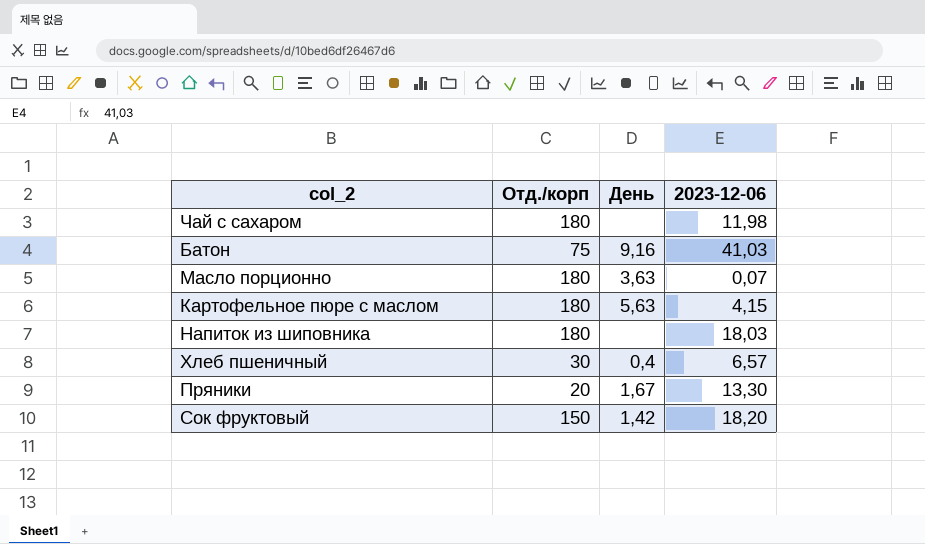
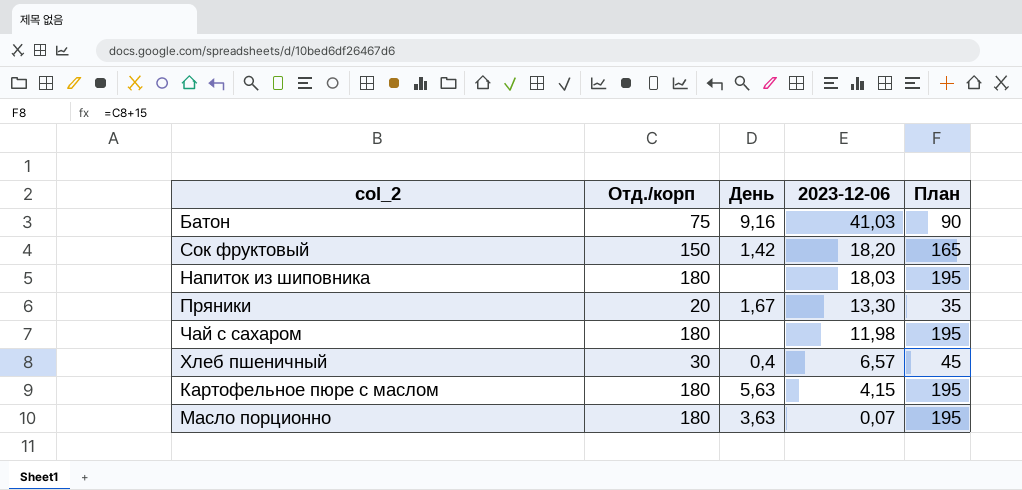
row order: none -> 2023-12-06 descending
column План | formula: none -> [Отд./корп] + 15

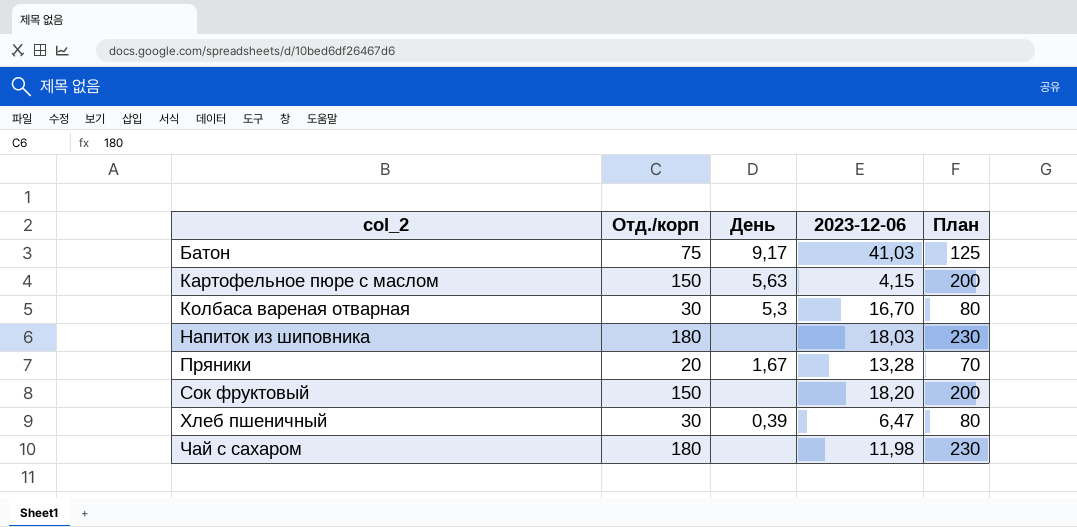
row order: 2023-12-06 descending -> col_2 ascending
column План | formula: [Отд./корп] + 15 -> [Отд./корп] + 50
row Масло порционно: 180 | 3,63 | 0,07 | 195 -> none
Батон | День: 9,16 -> 9,17
Картофельное пюре с маслом | Отд./корп: 180 -> 150
row Колбаса вареная отварная: none -> 30 | 5,3 | 16,70 | 80
Пряники | 2023-12-06: 13,30 -> 13,28
Сок фруктовый | День: 1,42 -> none
Хлеб пшеничный | День: 0,4 -> 0,39
Хлеб пшеничный | 2023-12-06: 6,57 -> 6,47

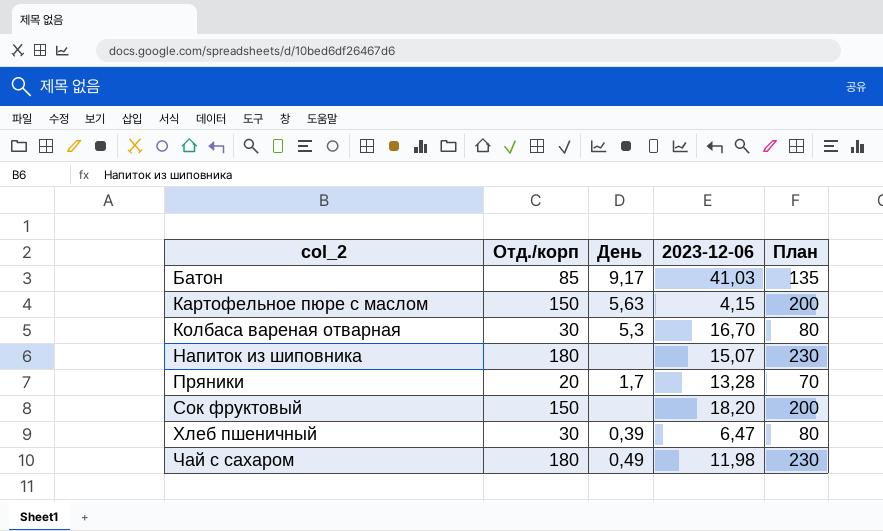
Батон | Отд./корп: 75 -> 85
Батон | План: 125 -> 135
Напиток из шиповника | 2023-12-06: 18,03 -> 15,07
Пряники | День: 1,67 -> 1,7
Чай с сахаром | День: none -> 0,49

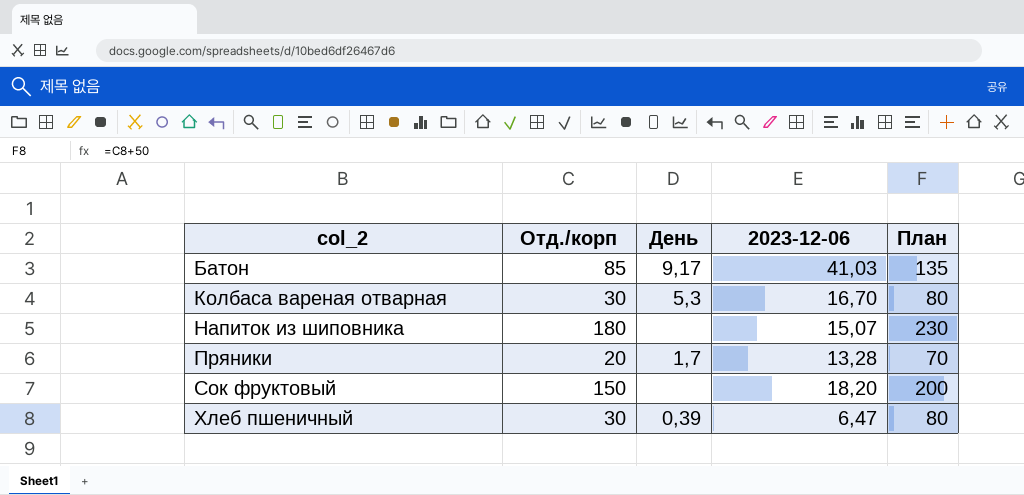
row Картофельное пюре с маслом: 150 | 5,63 | 4,15 | 200 -> none
row Чай с сахаром: 180 | 0,49 | 11,98 | 230 -> none

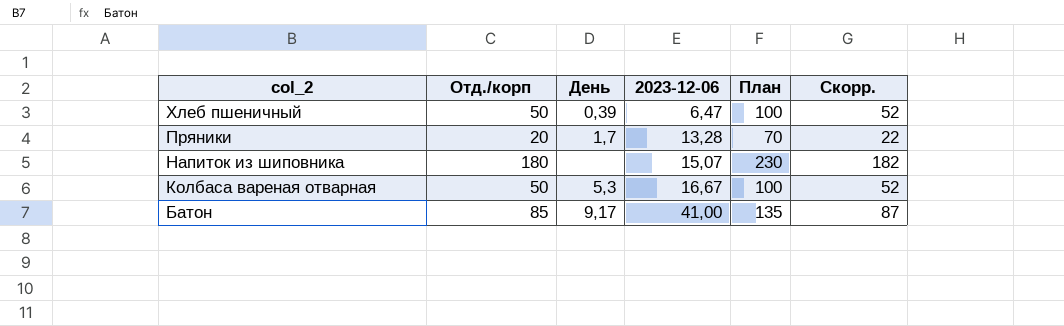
row order: col_2 ascending -> col_2 descending
column Скорр. | formula: none -> [Отд./корп] + 2
row Сок фруктовый: 150 | none | 18,20 | 200 -> none
Хлеб пшеничный | Отд./корп: 30 -> 50
Хлеб пшеничный | План: 80 -> 100
Колбаса вареная отварная | Отд./корп: 30 -> 50
Колбаса вареная отварная | 2023-12-06: 16,70 -> 16,67
Колбаса вареная отварная | План: 80 -> 100
Батон | 2023-12-06: 41,03 -> 41,00

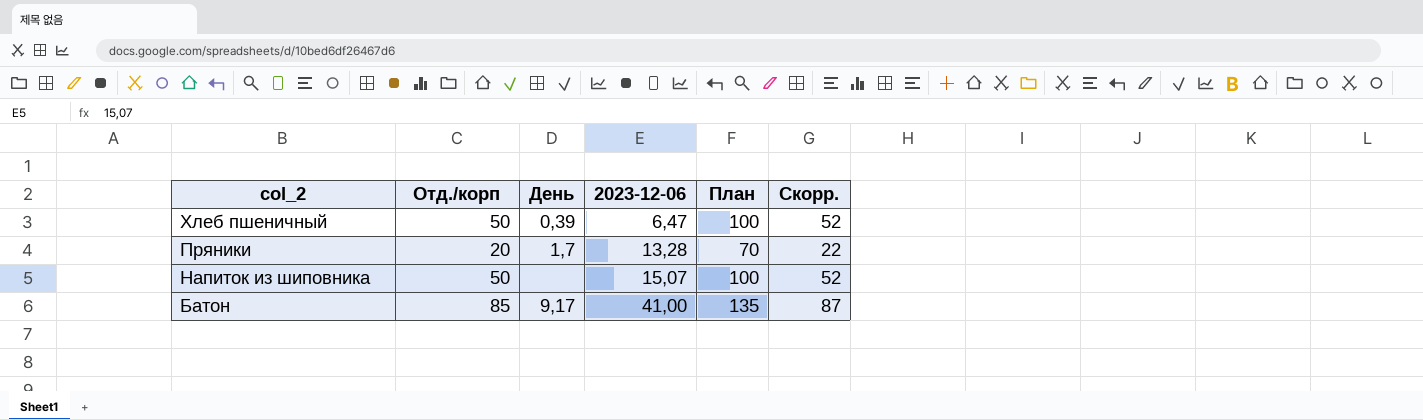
row Колбаса вареная отварная: 50 | 5,3 | 16,67 | 100 | 52 -> none
Напиток из шиповника | Отд./корп: 180 -> 50
Напиток из шиповника | План: 230 -> 100
Напиток из шиповника | Скорр.: 182 -> 52

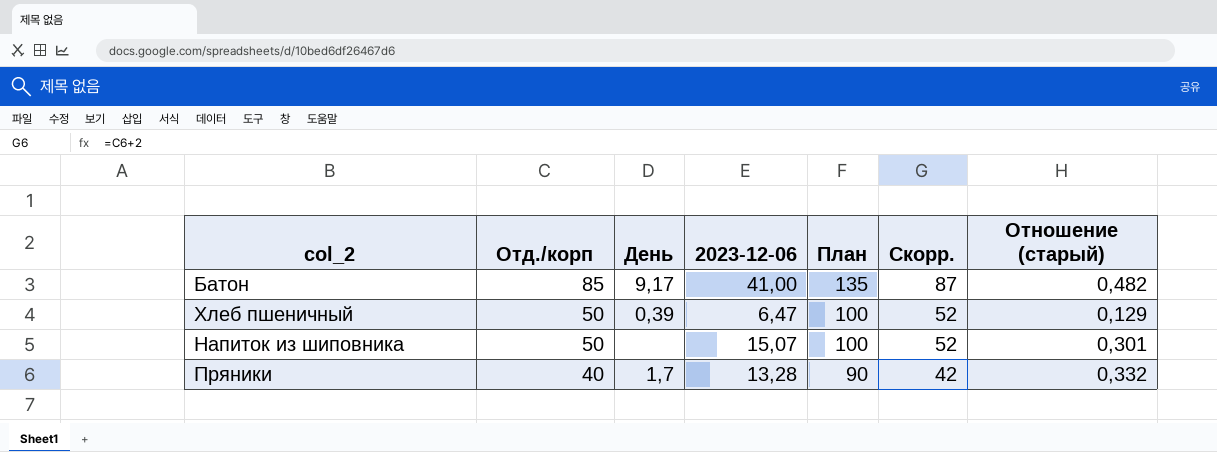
row order: col_2 descending -> Отд./корп descending
column Отношение (старый) | formula: none -> [2023-12-06] / [Отд./корп]
Пряники | Отд./корп: 20 -> 40
Пряники | План: 70 -> 90
Пряники | Скорр.: 22 -> 42

